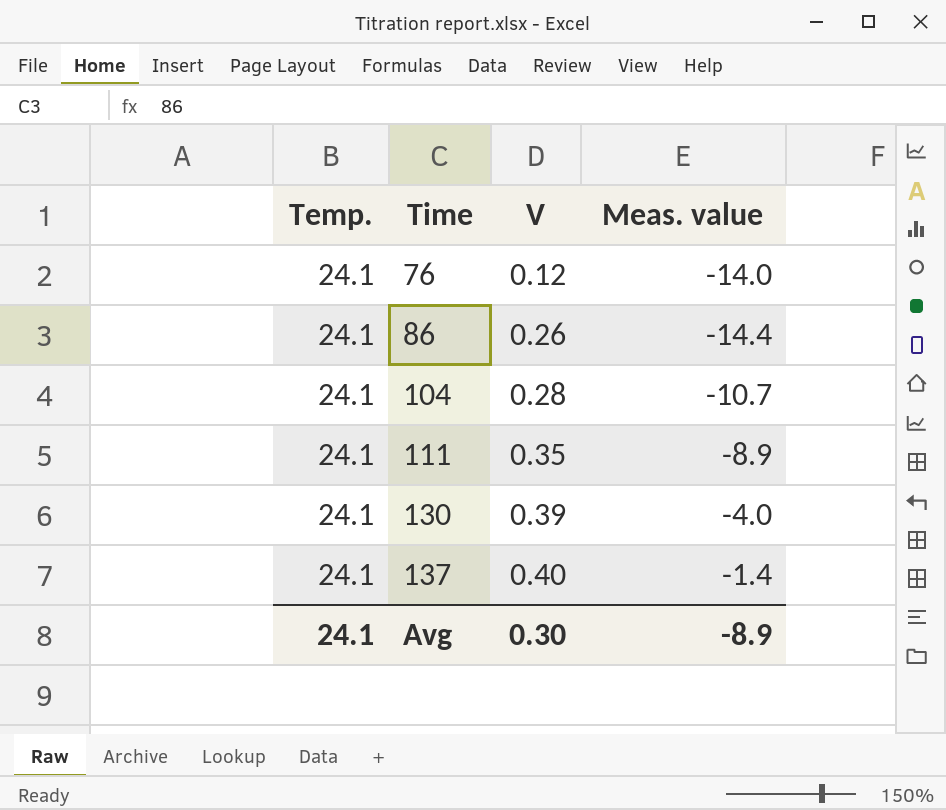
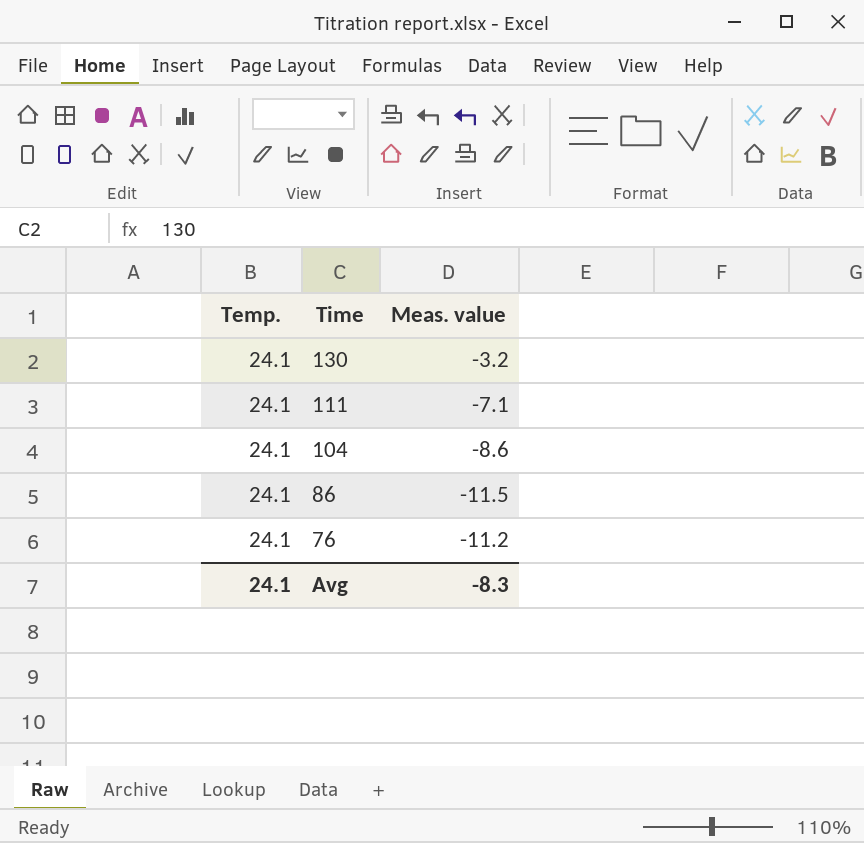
row order: Time ascending -> Time descending
column V | position: 3 -> none
row 137: 24.1 | 0.40 | -1.4 -> none
130 | Meas. value: -4.0 -> -3.2
111 | Meas. value: -8.9 -> -7.1
104 | Meas. value: -10.7 -> -8.6
86 | Meas. value: -14.4 -> -11.5
76 | Meas. value: -14.0 -> -11.2
Avg | Meas. value: -8.9 -> -8.3

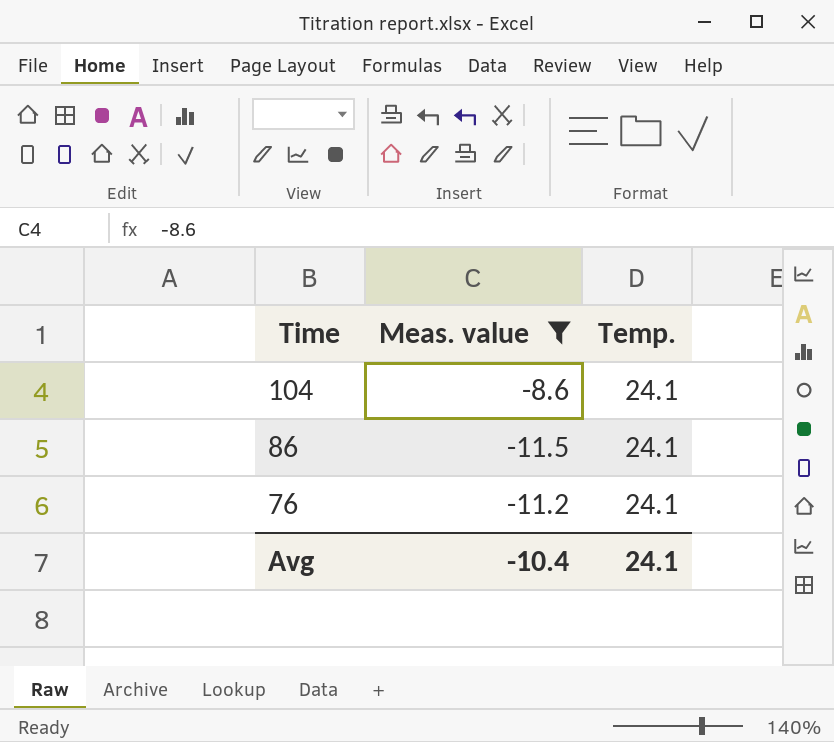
filter: none -> Meas. value <= -8.6
column Temp. | position: 1 -> 3
Avg | Meas. value: -8.3 -> -10.4

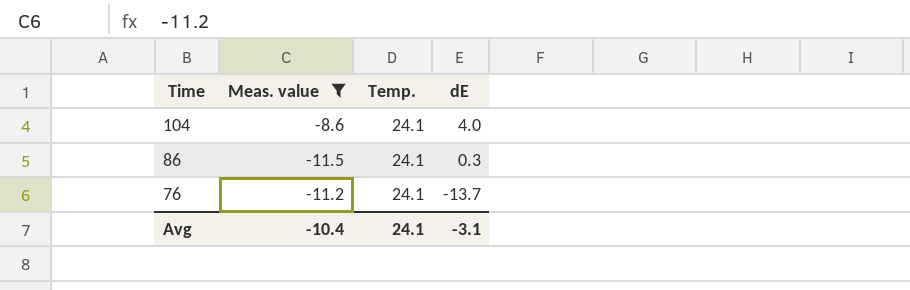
column dE | position: none -> 4

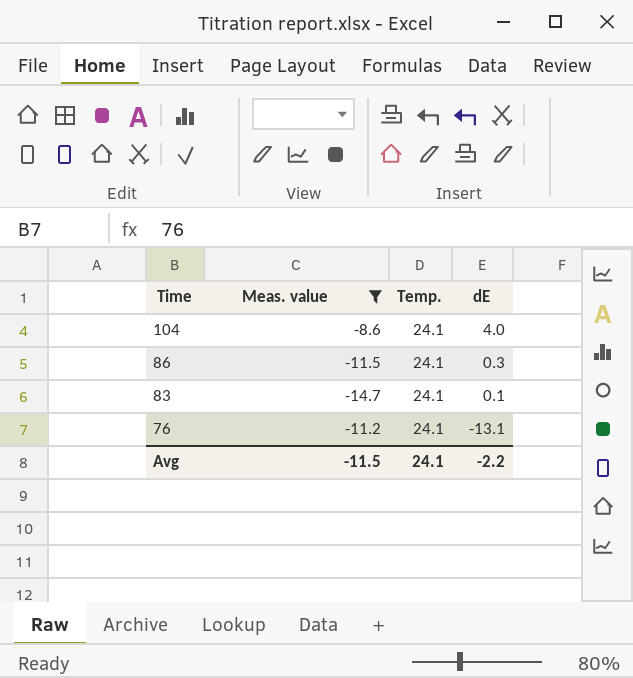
row 83: none -> -14.7 | 24.1 | 0.1
76 | dE: -13.7 -> -13.1
Avg | Meas. value: -10.4 -> -11.5
Avg | dE: -3.1 -> -2.2

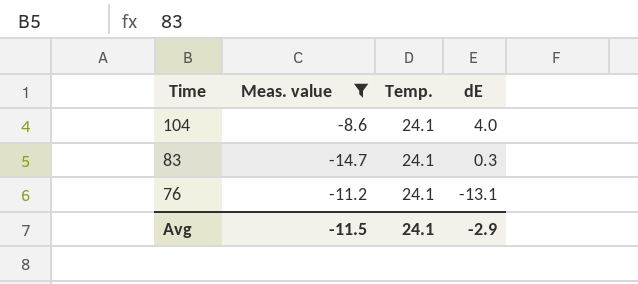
row 86: -11.5 | 24.1 | 0.3 -> none
83 | dE: 0.1 -> 0.3
Avg | dE: -2.2 -> -2.9

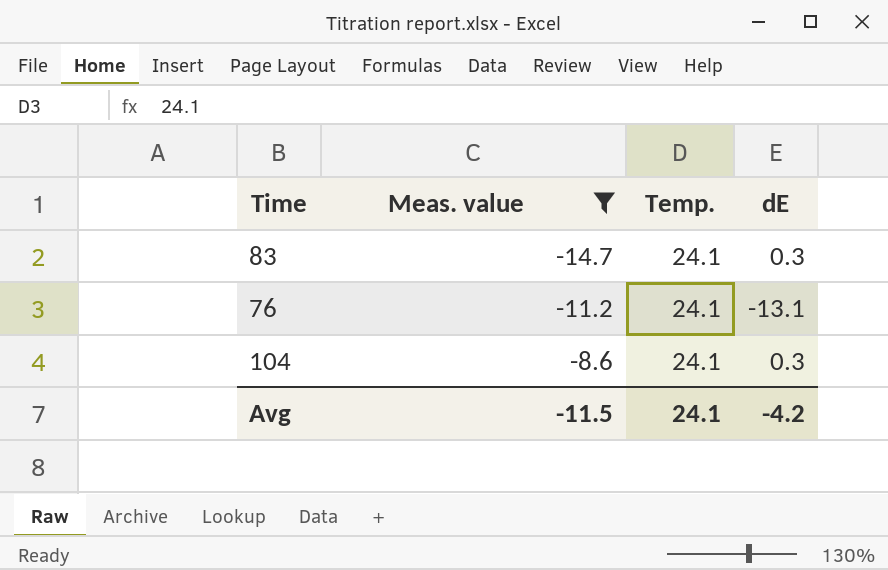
row order: Time descending -> Meas. value ascending
104 | dE: 4.0 -> 0.3
Avg | dE: -2.9 -> -4.2

